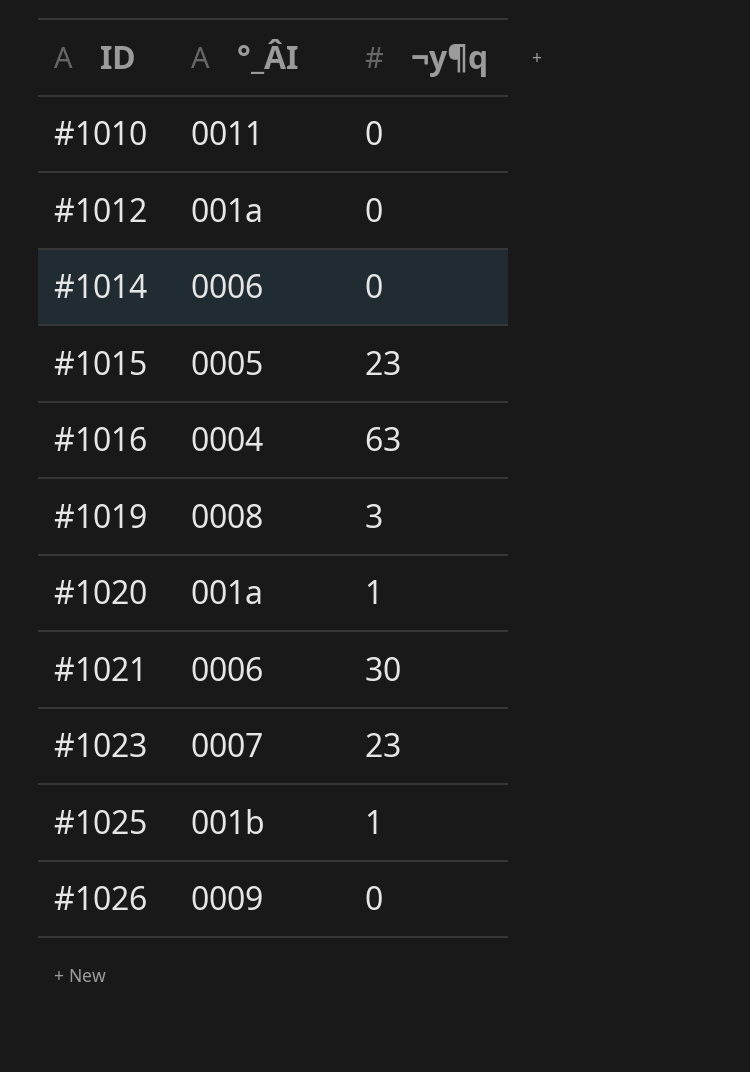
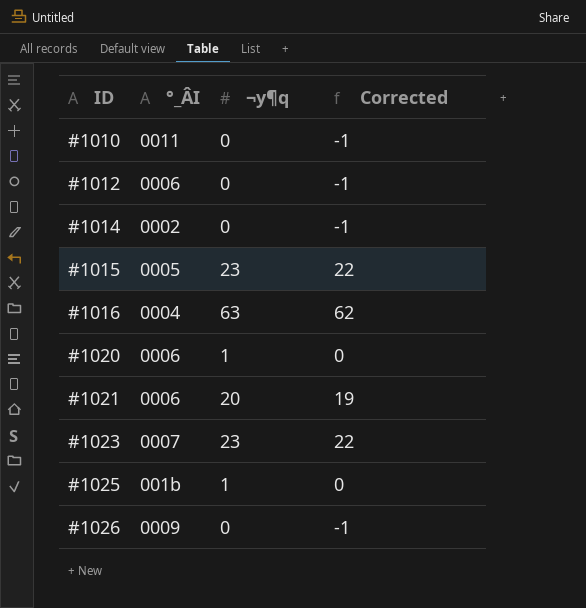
column Corrected | formula: none -> [¬y¶q] - 1
row #1019: 0008 | 3 -> none
#1012 | °_ÂI: 001a -> 0006
#1014 | °_ÂI: 0006 -> 0002
#1020 | °_ÂI: 001a -> 0006
#1021 | ¬y¶q: 30 -> 20

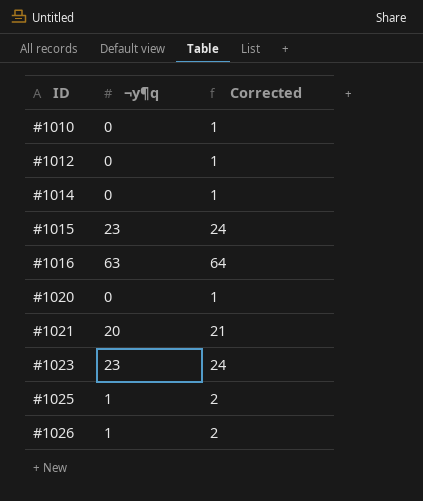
column °_ÂI | position: 2 -> none
column Corrected | formula: [¬y¶q] - 1 -> [¬y¶q] + 1
#1020 | ¬y¶q: 1 -> 0
#1026 | ¬y¶q: 0 -> 1

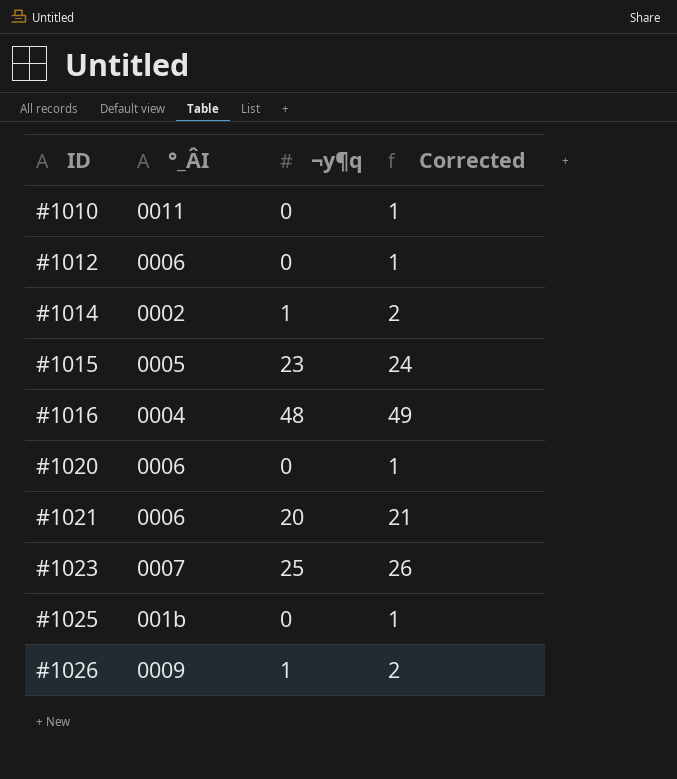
column °_ÂI | position: none -> 2
#1014 | ¬y¶q: 0 -> 1
#1014 | Corrected: 1 -> 2
#1016 | ¬y¶q: 63 -> 48
#1016 | Corrected: 64 -> 49
#1023 | ¬y¶q: 23 -> 25
#1023 | Corrected: 24 -> 26
#1025 | ¬y¶q: 1 -> 0
#1025 | Corrected: 2 -> 1

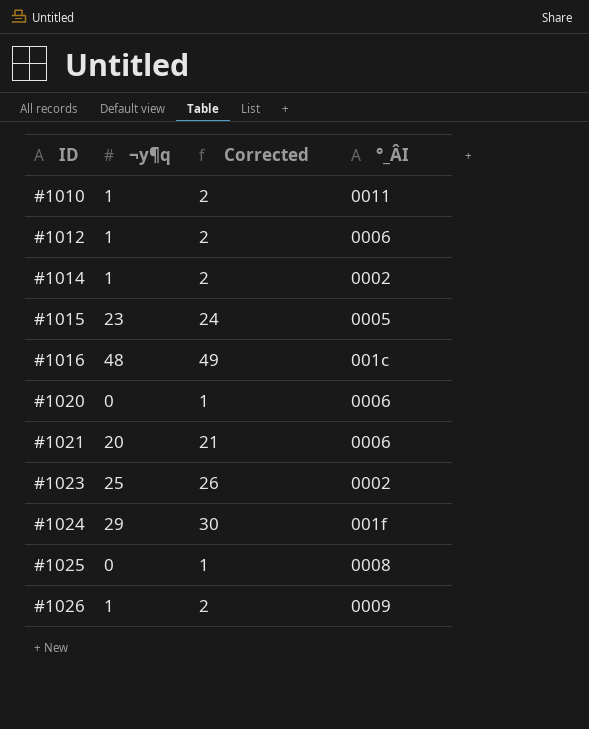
column °_ÂI | position: 2 -> 4
#1010 | ¬y¶q: 0 -> 1
#1010 | Corrected: 1 -> 2
#1012 | ¬y¶q: 0 -> 1
#1012 | Corrected: 1 -> 2
#1016 | °_ÂI: 0004 -> 001c
#1023 | °_ÂI: 0007 -> 0002
row #1024: none -> 29 | 30 | 001f
#1025 | °_ÂI: 001b -> 0008

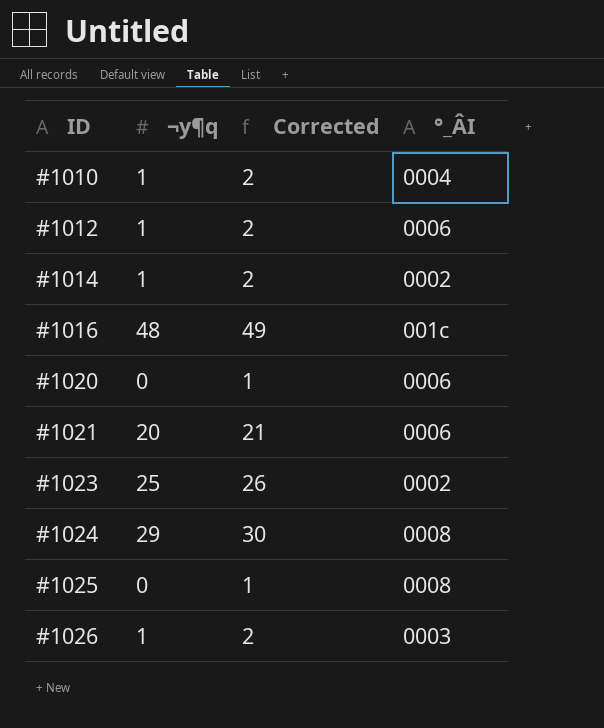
row #1015: 23 | 24 | 0005 -> none
#1010 | °_ÂI: 0011 -> 0004
#1024 | °_ÂI: 001f -> 0008
#1026 | °_ÂI: 0009 -> 0003

